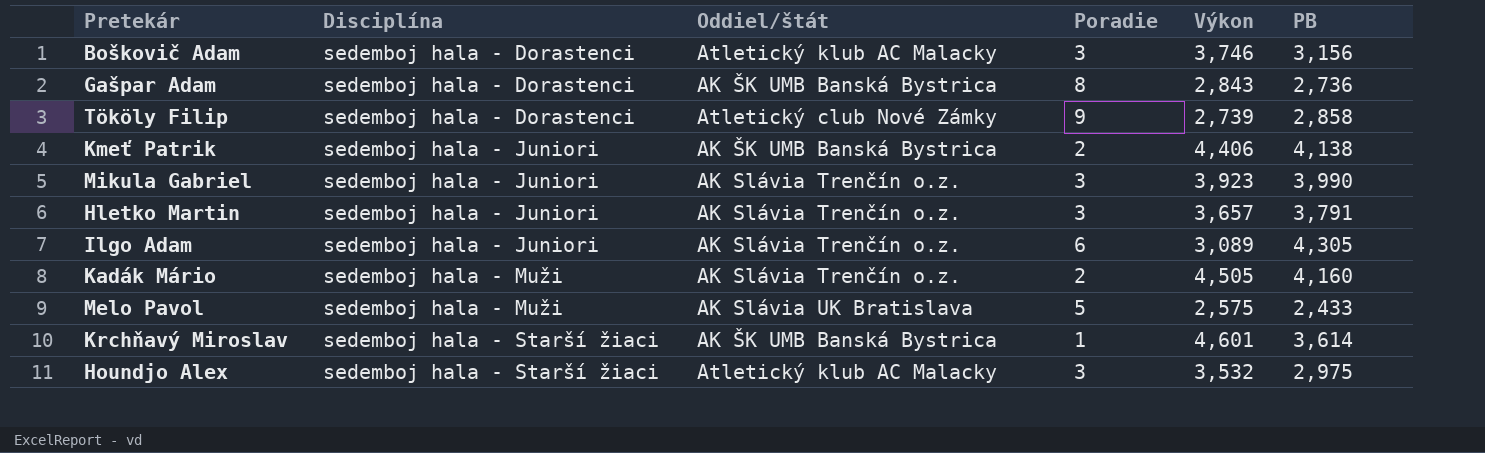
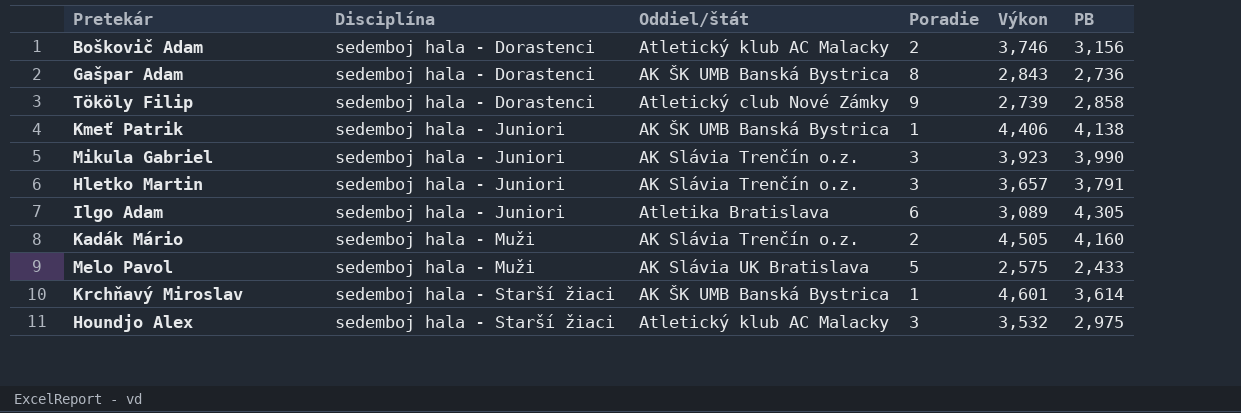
Boškovič Adam | Poradie: 3 -> 2
Kmeť Patrik | Poradie: 2 -> 1
Ilgo Adam | Oddiel/štát: AK Slávia Trenčín o.z. -> Atletika Bratislava

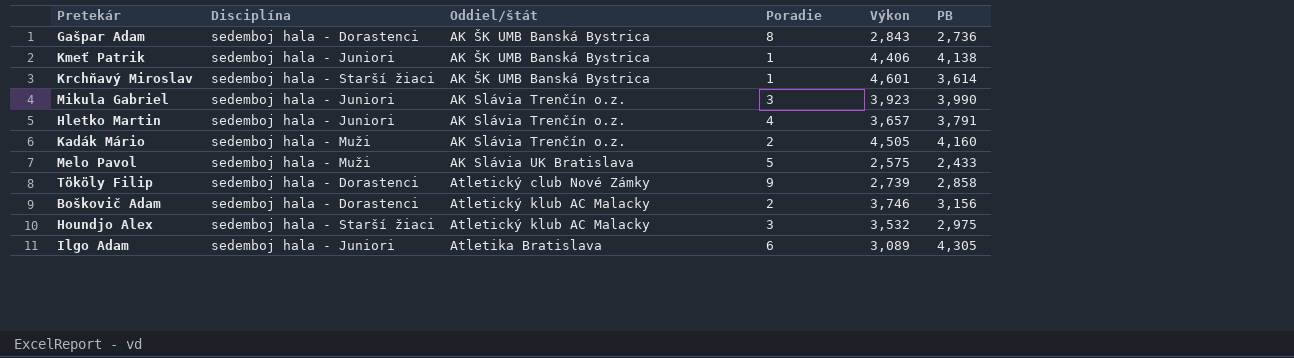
row order: Disciplína ascending -> Oddiel/štát ascending
Hletko Martin | Poradie: 3 -> 4

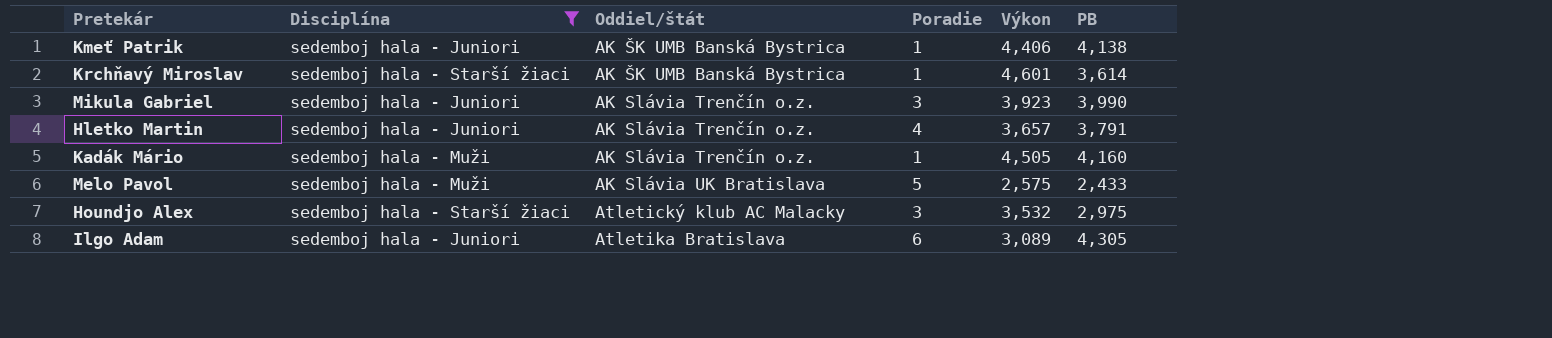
filter: none -> Disciplína != sedemboj hala - Dorastenci
Kadák Mário | Poradie: 2 -> 1

